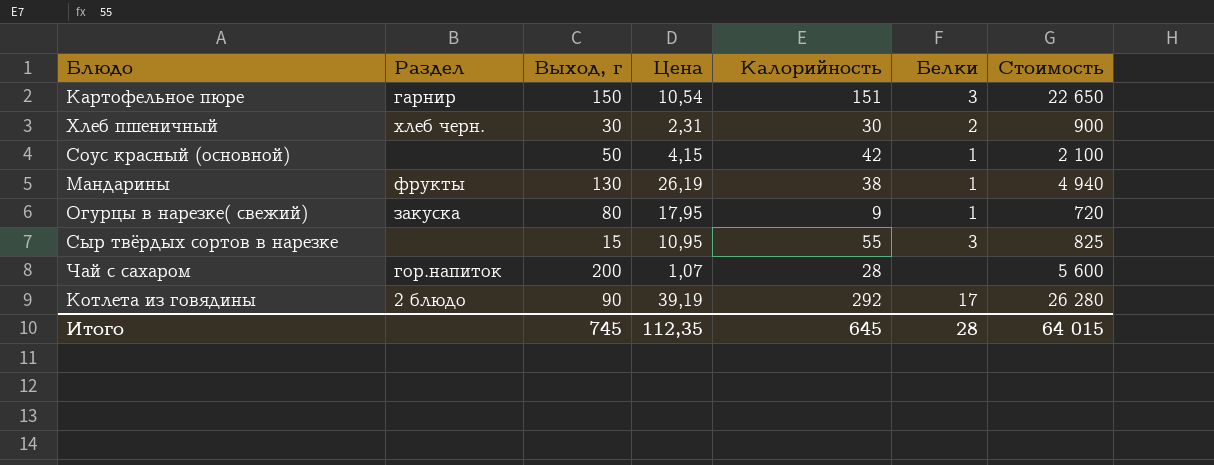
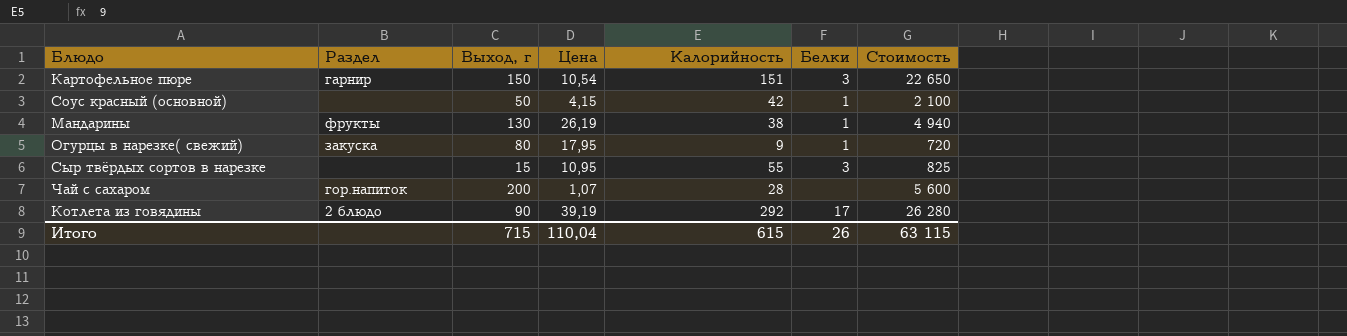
row Хлеб пшеничный: хлеб черн. | 30 | 2,31 | 30 | 2 | 900 -> none
Итого | Выход, г: 745 -> 715
Итого | Цена: 112,35 -> 110,04
Итого | Калорийность: 645 -> 615
Итого | Белки: 28 -> 26
Итого | Стоимость: 64 015 -> 63 115

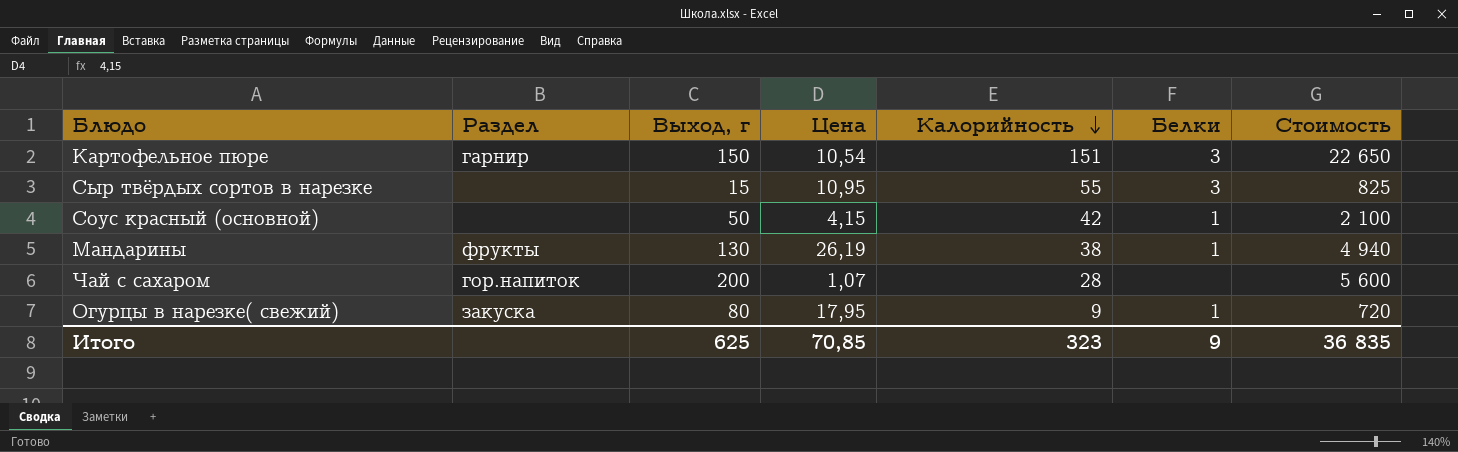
row order: none -> Калорийность descending
row Котлета из говядины: 2 блюдо | 90 | 39,19 | 292 | 17 | 26 280 -> none
Итого | Выход, г: 715 -> 625
Итого | Цена: 110,04 -> 70,85
Итого | Калорийность: 615 -> 323
Итого | Белки: 26 -> 9
Итого | Стоимость: 63 115 -> 36 835

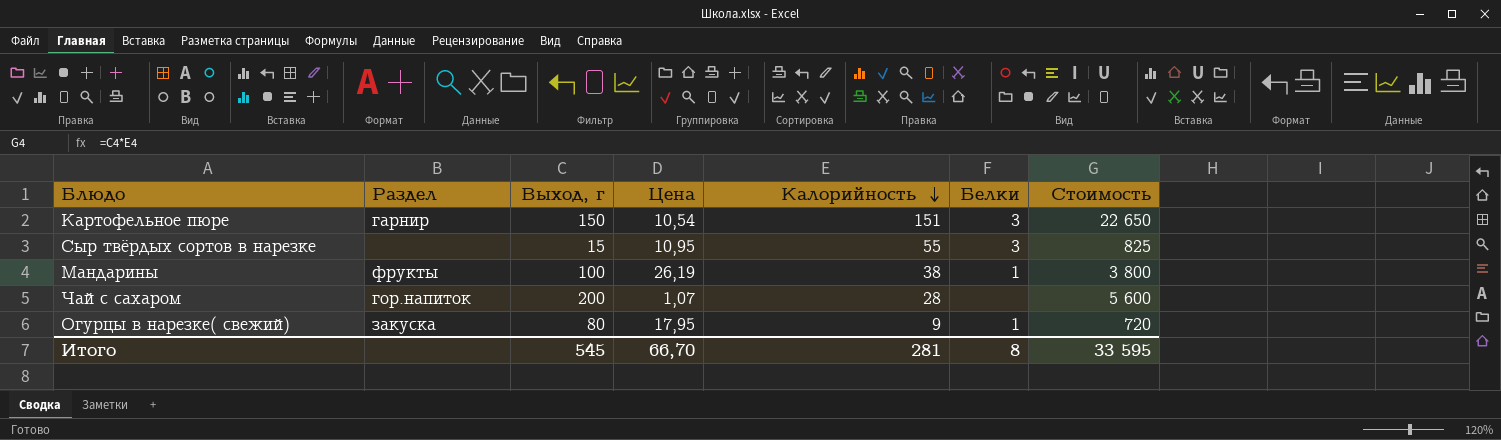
row Соус красный (основной): none | 50 | 4,15 | 42 | 1 | 2 100 -> none
Мандарины | Выход, г: 130 -> 100
Мандарины | Стоимость: 4 940 -> 3 800
Итого | Выход, г: 625 -> 545
Итого | Цена: 70,85 -> 66,70
Итого | Калорийность: 323 -> 281
Итого | Белки: 9 -> 8
Итого | Стоимость: 36 835 -> 33 595

